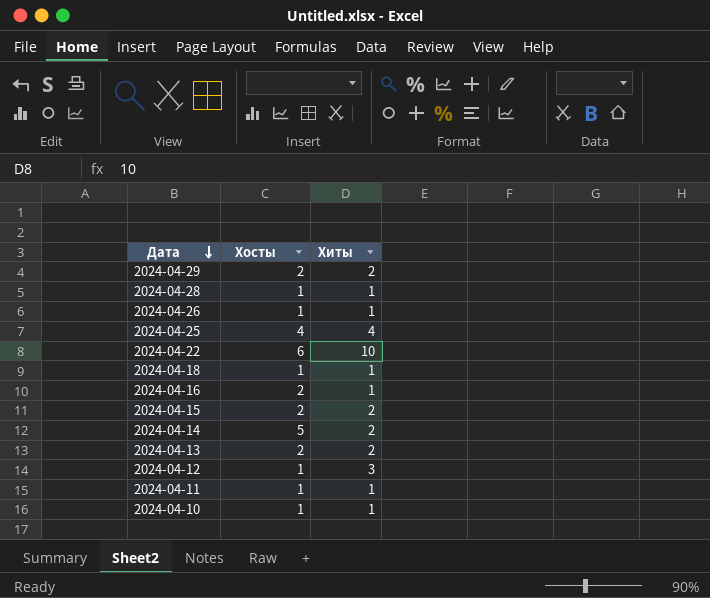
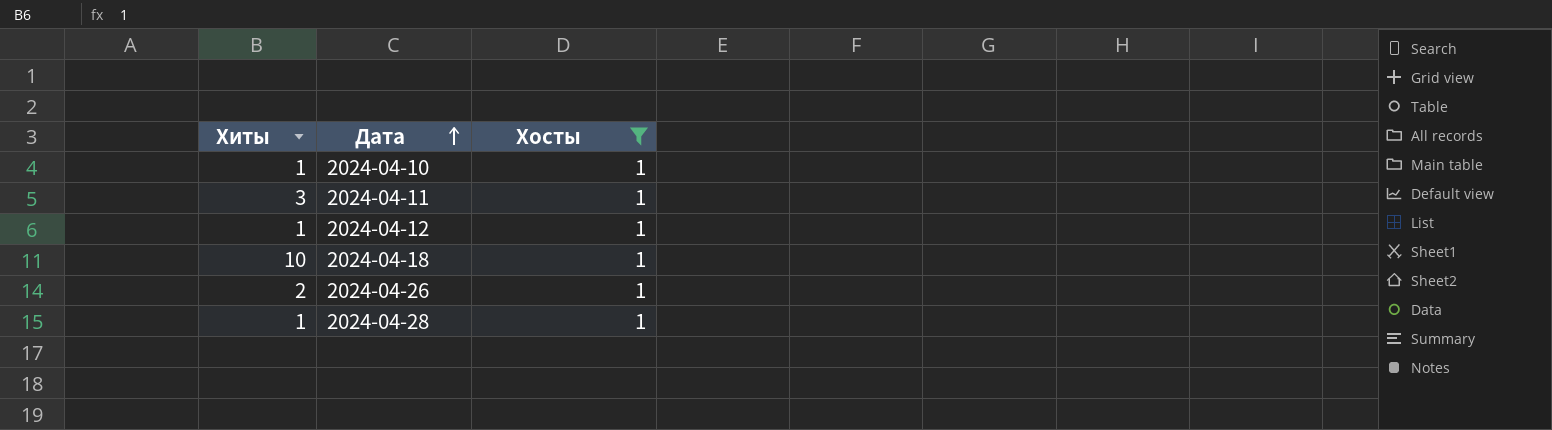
filter: none -> Хосты = 1
row order: Дата descending -> Дата ascending
column Хиты | position: 3 -> 1
2024-04-11 | Хиты: 1 -> 3
2024-04-12 | Хиты: 3 -> 1
2024-04-18 | Хиты: 1 -> 10
2024-04-26 | Хиты: 1 -> 2

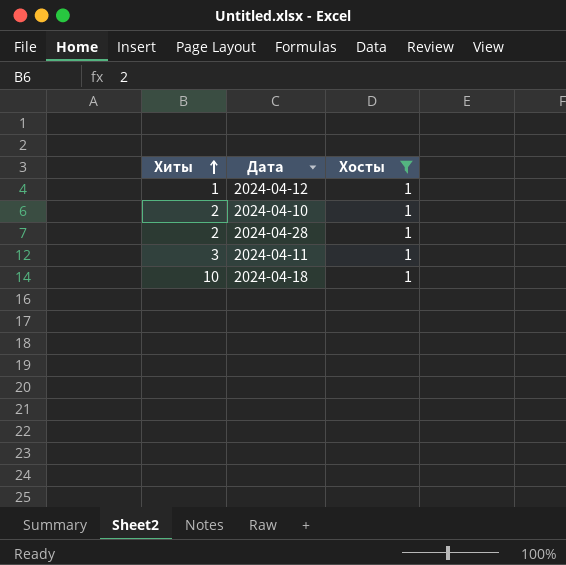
row order: Дата ascending -> Хиты ascending
row 2024-04-26: 2 | 1 -> none
2024-04-10 | Хиты: 1 -> 2
2024-04-28 | Хиты: 1 -> 2

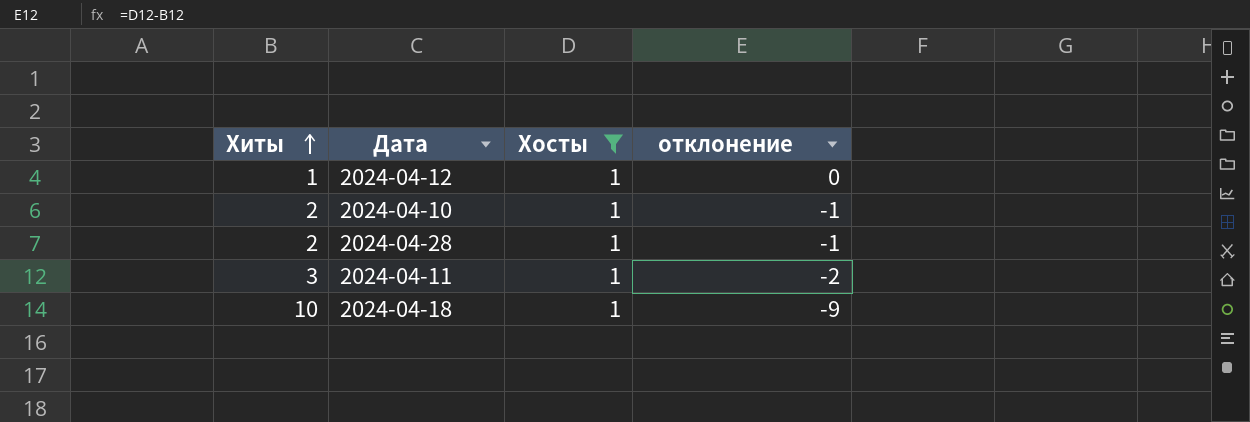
column отклонение | formula: none -> [Хосты] - [Хиты]

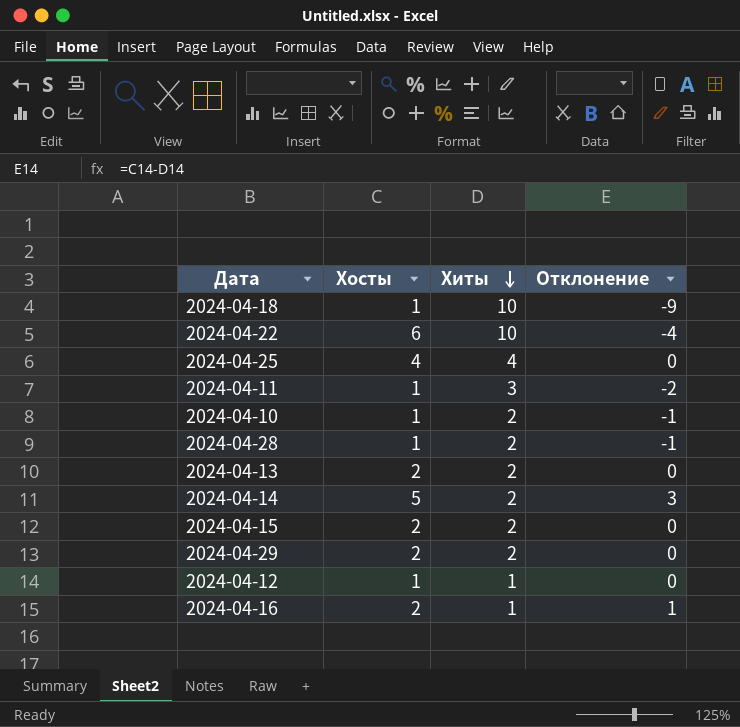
filter: Хосты = 1 -> none
row order: Хиты ascending -> Хиты descending
column Хиты | position: 1 -> 3
column name: отклонение -> Отклонение

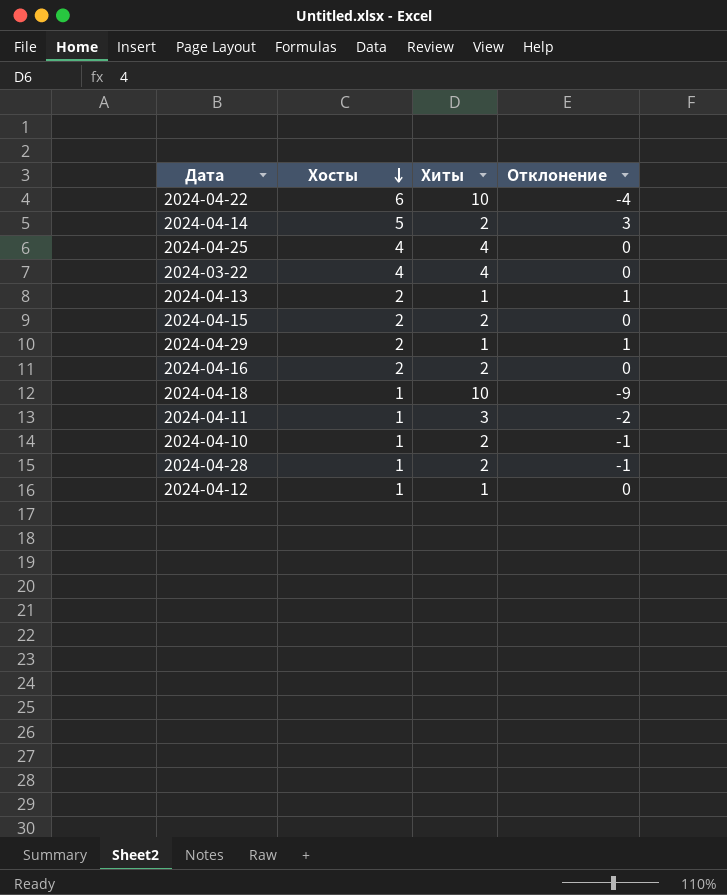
row order: Хиты descending -> Хосты descending
row 2024-03-22: none -> 4 | 4 | 0
2024-04-13 | Хиты: 2 -> 1
2024-04-13 | Отклонение: 0 -> 1
2024-04-29 | Хиты: 2 -> 1
2024-04-29 | Отклонение: 0 -> 1
2024-04-16 | Хиты: 1 -> 2
2024-04-16 | Отклонение: 1 -> 0

